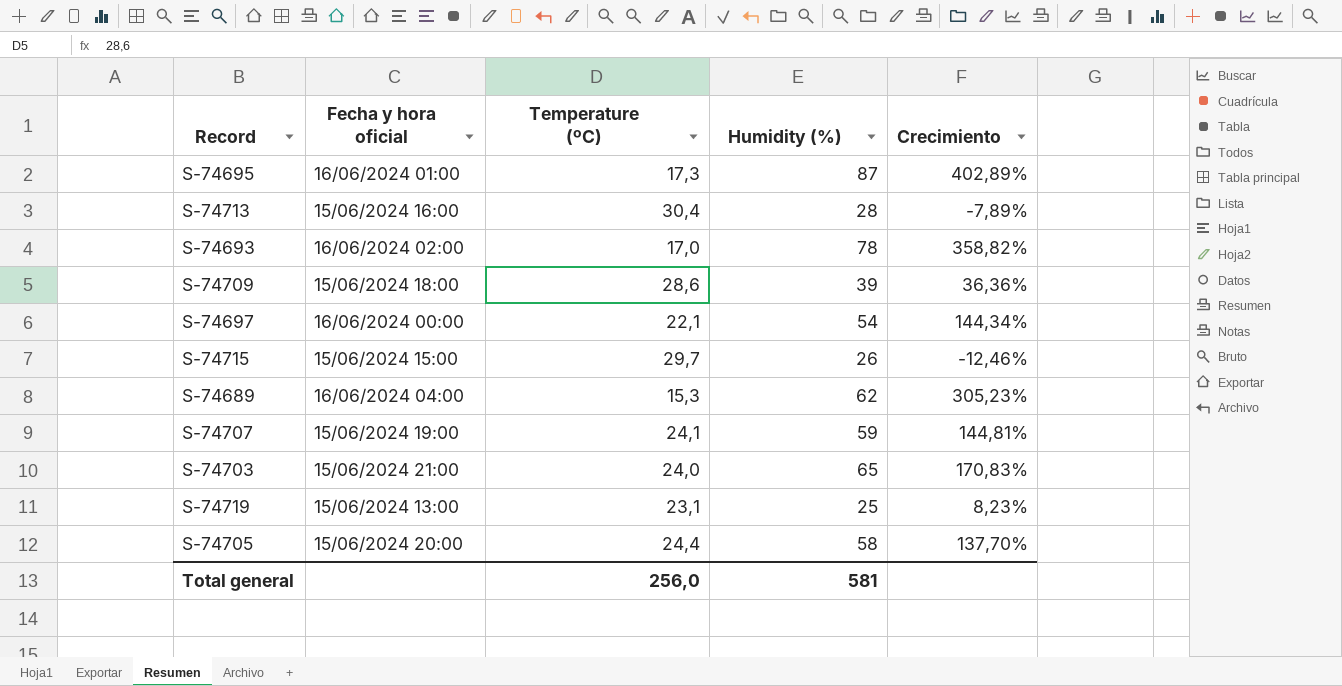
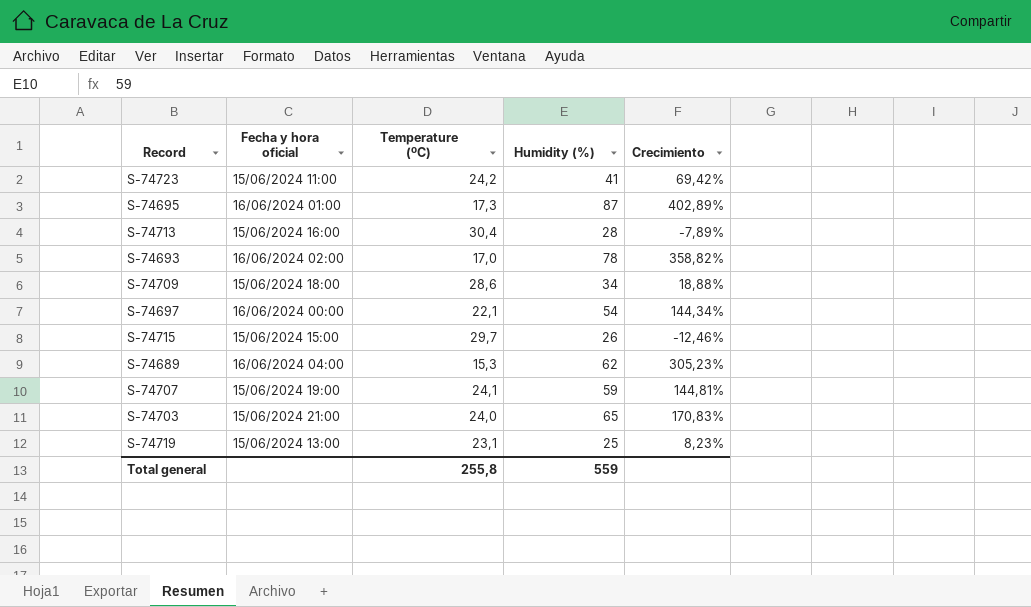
row S-74705: 15/06/2024 20:00 | 24,4 | 58 | 137,70% -> none
row S-74723: none -> 15/06/2024 11:00 | 24,2 | 41 | 69,42%
S-74709 | Humidity (%): 39 -> 34
S-74709 | Crecimiento: 36,36% -> 18,88%
Total general | Temperature (ºC): 256,0 -> 255,8
Total general | Humidity (%): 581 -> 559

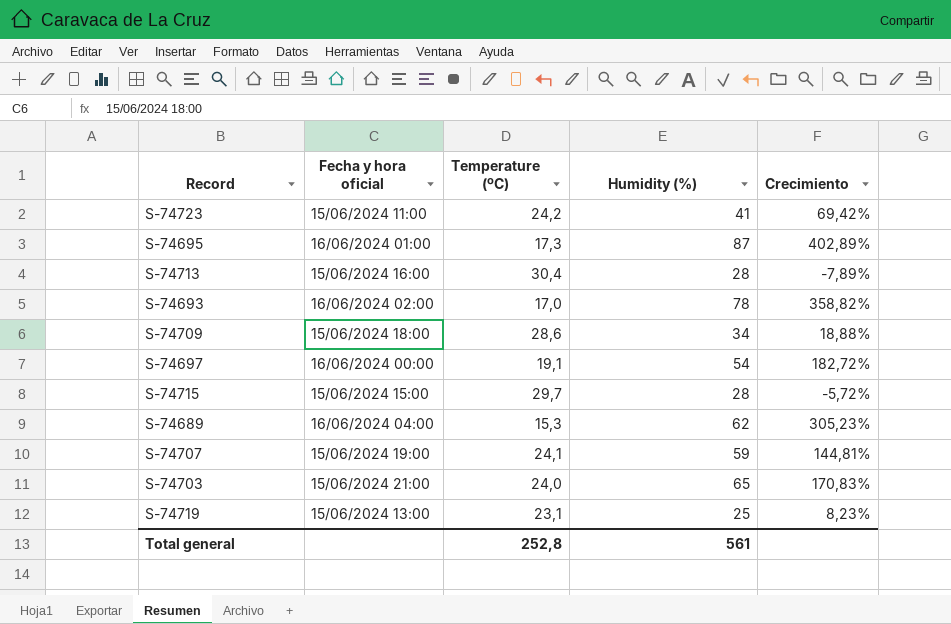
S-74697 | Temperature (ºC): 22,1 -> 19,1
S-74697 | Crecimiento: 144,34% -> 182,72%
S-74715 | Humidity (%): 26 -> 28
S-74715 | Crecimiento: -12,46% -> -5,72%
Total general | Temperature (ºC): 255,8 -> 252,8
Total general | Humidity (%): 559 -> 561

